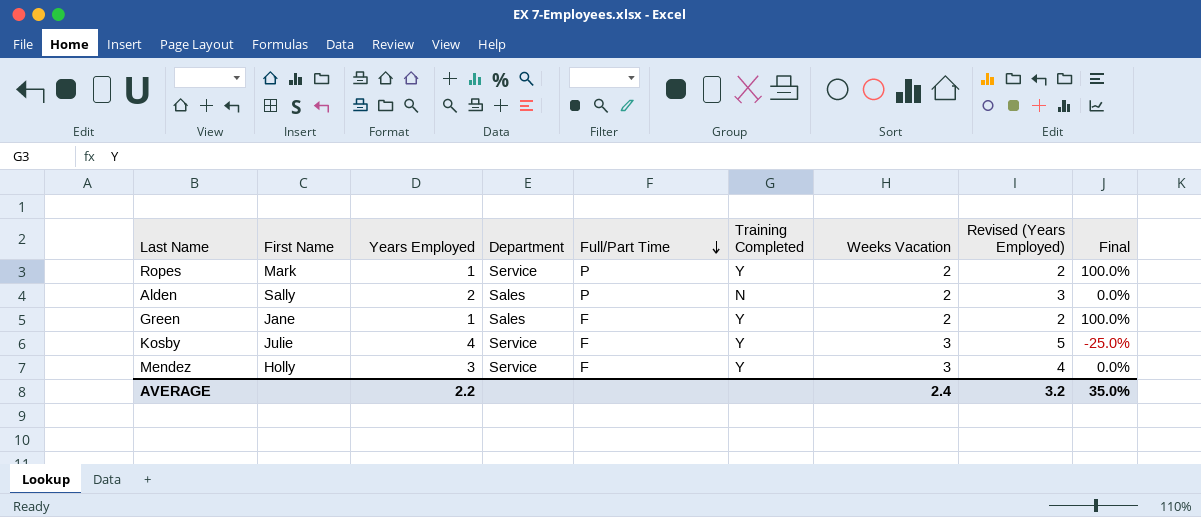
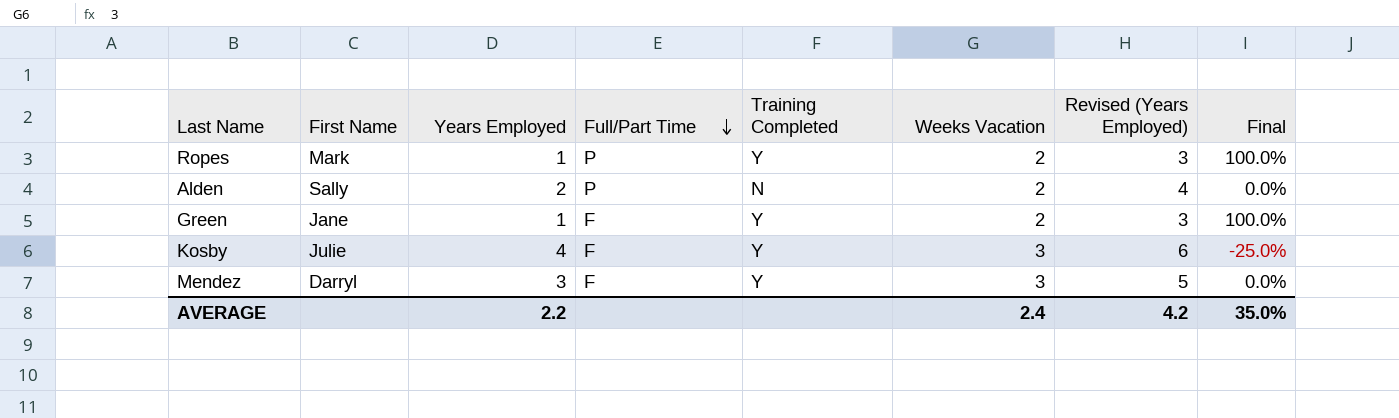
column Department | position: 4 -> none
column Revised (Years Employed) | formula: [Years Employed] + 1 -> [Years Employed] + 2
Mendez | First Name: Holly -> Darryl
AVERAGE | Revised (Years Employed): 3.2 -> 4.2

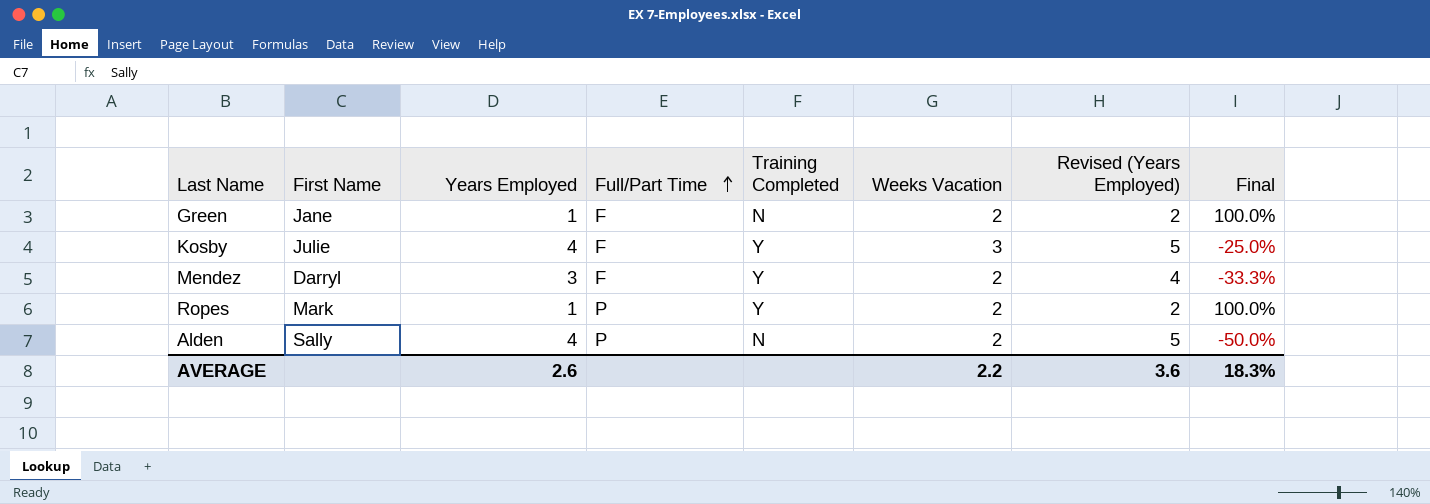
row order: Full/Part Time descending -> Full/Part Time ascending
column Revised (Years Employed) | formula: [Years Employed] + 2 -> [Years Employed] + 1
Green | Training Completed: Y -> N
Mendez | Weeks Vacation: 3 -> 2
Mendez | Final: 0.0% -> -33.3%
Alden | Years Employed: 2 -> 4
Alden | Final: 0.0% -> -50.0%
AVERAGE | Years Employed: 2.2 -> 2.6
AVERAGE | Weeks Vacation: 2.4 -> 2.2
AVERAGE | Revised (Years Employed): 4.2 -> 3.6
AVERAGE | Final: 35.0% -> 18.3%

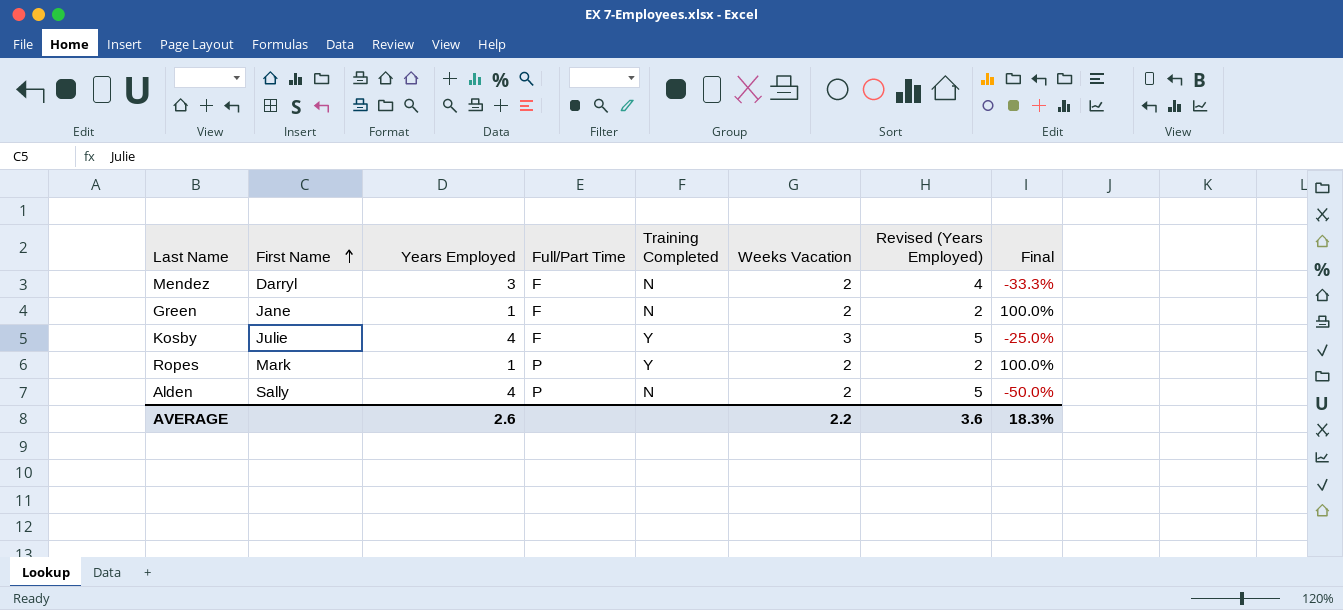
row order: Full/Part Time ascending -> First Name ascending
Mendez | Training Completed: Y -> N

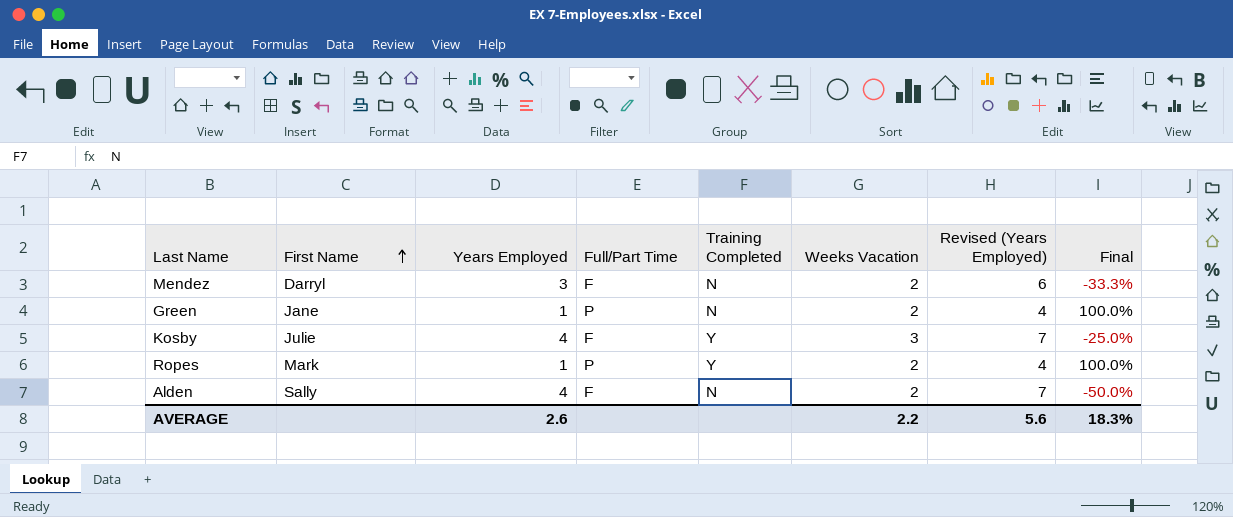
column Revised (Years Employed) | formula: [Years Employed] + 1 -> [Years Employed] + 3
Green | Full/Part Time: F -> P
Alden | Full/Part Time: P -> F
AVERAGE | Revised (Years Employed): 3.6 -> 5.6

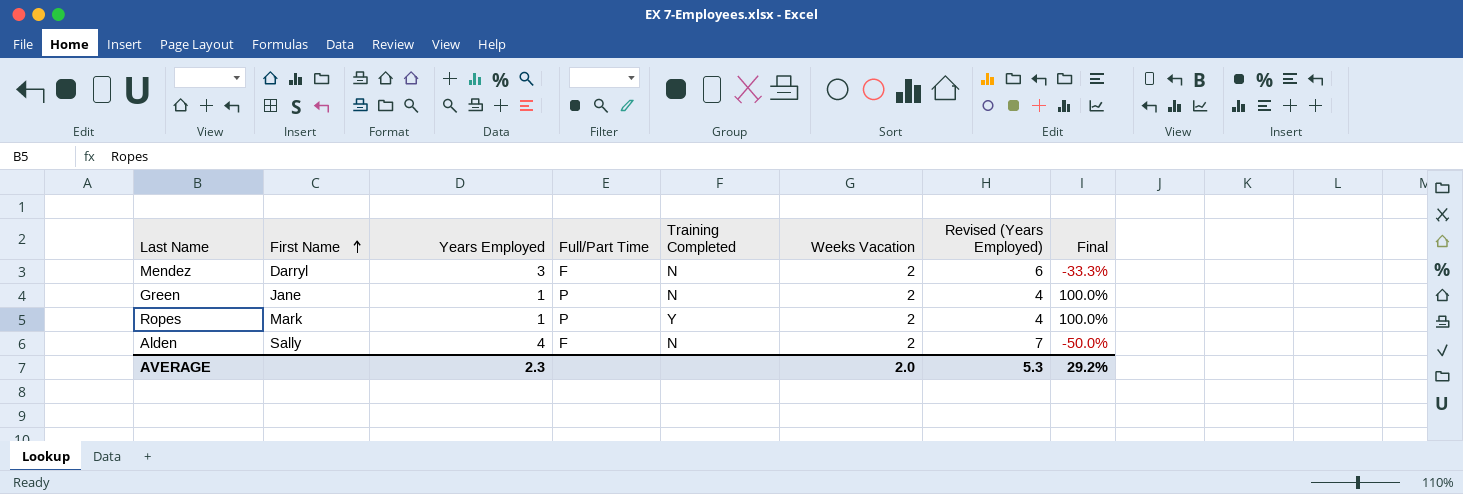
row Kosby: Julie | 4 | F | Y | 3 | 7 | -25.0% -> none
AVERAGE | Years Employed: 2.6 -> 2.3
AVERAGE | Weeks Vacation: 2.2 -> 2.0
AVERAGE | Revised (Years Employed): 5.6 -> 5.3
AVERAGE | Final: 18.3% -> 29.2%

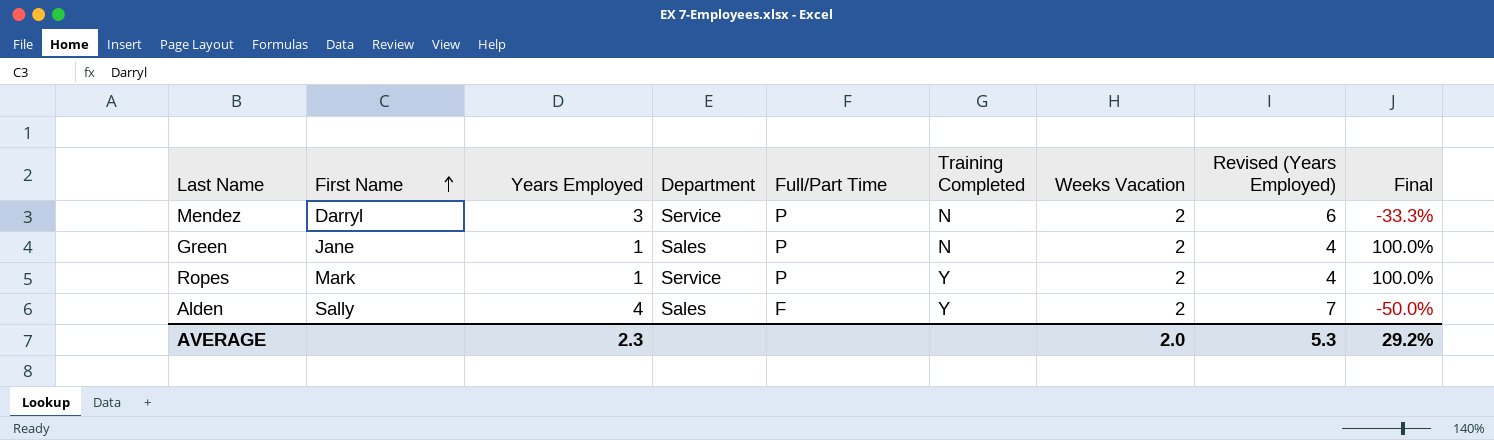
column Department | position: none -> 4
Mendez | Full/Part Time: F -> P
Alden | Training Completed: N -> Y

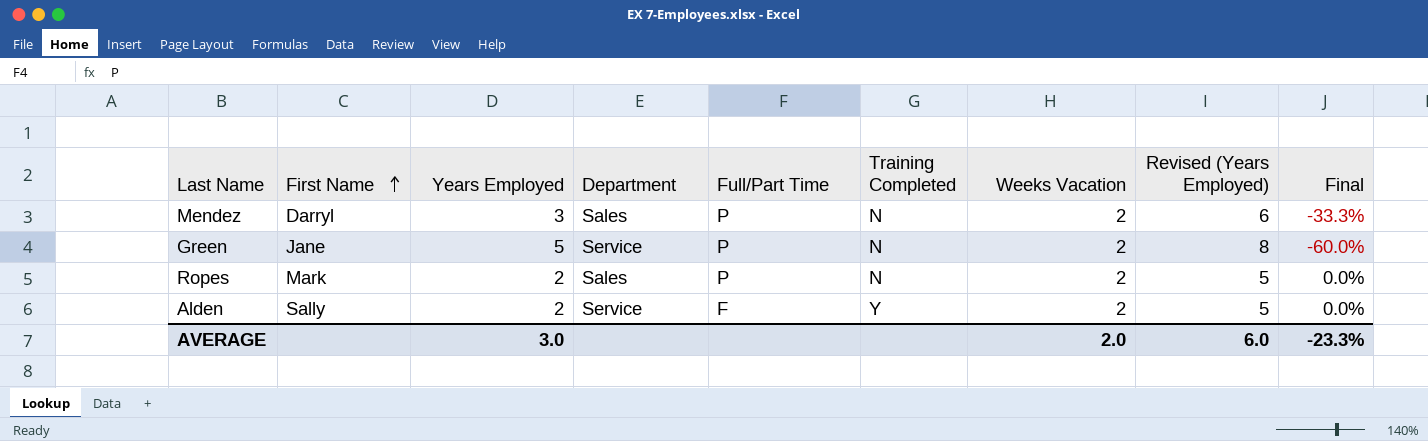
Mendez | Department: Service -> Sales
Green | Years Employed: 1 -> 5
Green | Department: Sales -> Service
Green | Revised (Years Employed): 4 -> 8
Green | Final: 100.0% -> -60.0%
Ropes | Years Employed: 1 -> 2
Ropes | Department: Service -> Sales
Ropes | Training Completed: Y -> N
Ropes | Revised (Years Employed): 4 -> 5
Ropes | Final: 100.0% -> 0.0%
Alden | Years Employed: 4 -> 2
Alden | Department: Sales -> Service
Alden | Revised (Years Employed): 7 -> 5
Alden | Final: -50.0% -> 0.0%
AVERAGE | Years Employed: 2.3 -> 3.0
AVERAGE | Revised (Years Employed): 5.3 -> 6.0
AVERAGE | Final: 29.2% -> -23.3%

